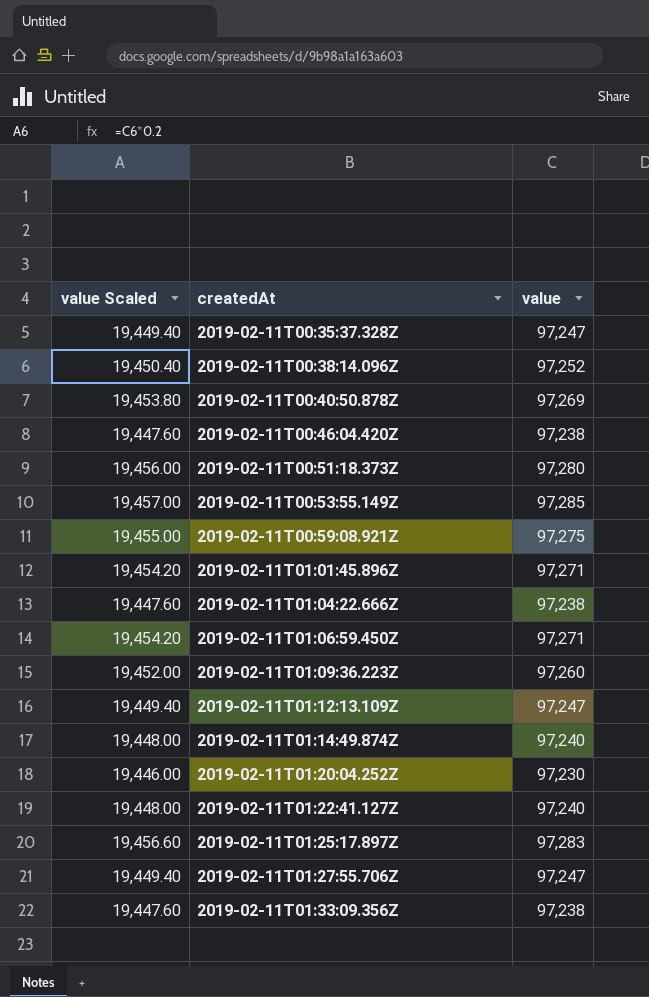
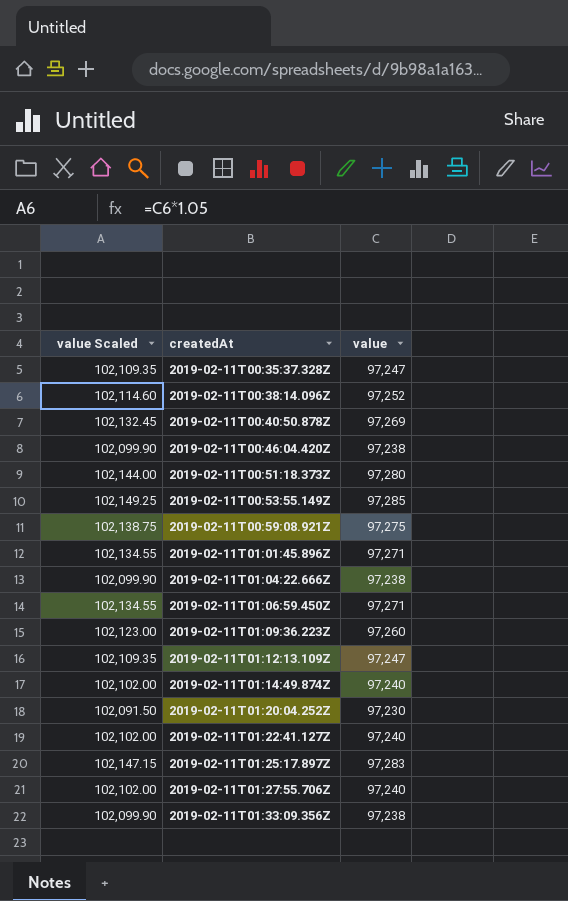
column value Scaled | formula: [value] * 0.2 -> [value] * 1.05
2019-02-11T01:27:55.706Z | value: 97,247 -> 97,240

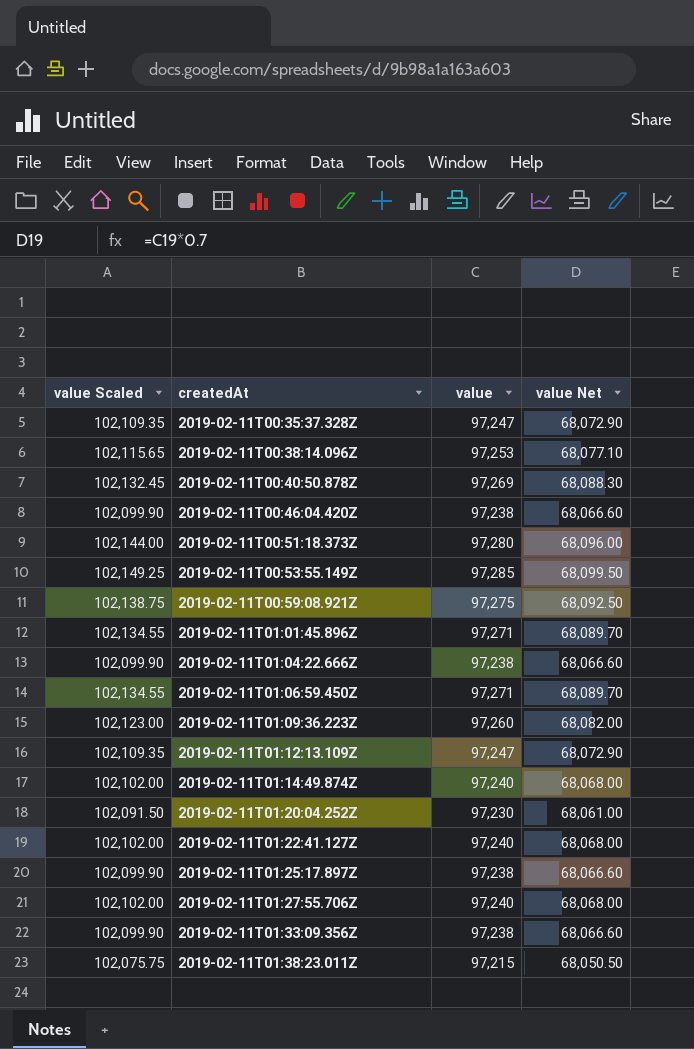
column value Net | formula: none -> [value] * 0.7
2019-02-11T00:38:14.096Z | value Scaled: 102,114.60 -> 102,115.65
2019-02-11T00:38:14.096Z | value: 97,252 -> 97,253
2019-02-11T01:25:17.897Z | value Scaled: 102,147.15 -> 102,099.90
2019-02-11T01:25:17.897Z | value: 97,283 -> 97,238
row 2019-02-11T01:38:23.011Z: none -> 102,075.75 | 97,215 | 68,050.50

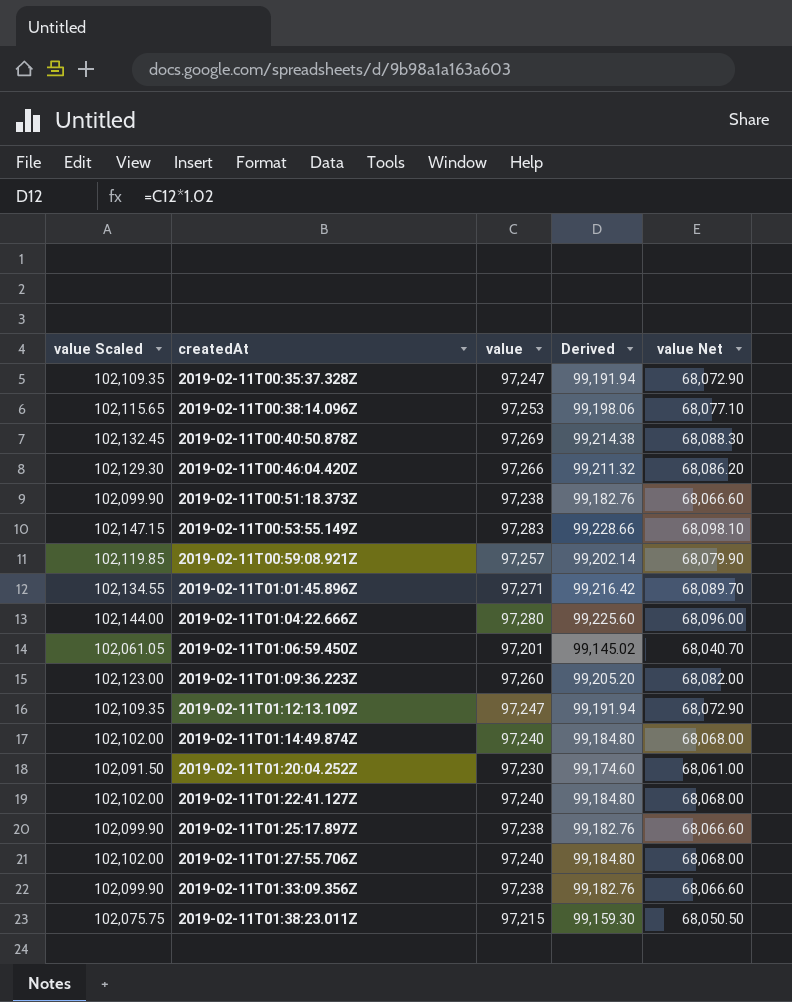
column Derived | formula: none -> [value] * 1.02
2019-02-11T00:46:04.420Z | value Scaled: 102,099.90 -> 102,129.30
2019-02-11T00:46:04.420Z | value: 97,238 -> 97,266
2019-02-11T00:46:04.420Z | value Net: 68,066.60 -> 68,086.20
2019-02-11T00:51:18.373Z | value Scaled: 102,144.00 -> 102,099.90
2019-02-11T00:51:18.373Z | value: 97,280 -> 97,238
2019-02-11T00:51:18.373Z | value Net: 68,096.00 -> 68,066.60
2019-02-11T00:53:55.149Z | value Scaled: 102,149.25 -> 102,147.15
2019-02-11T00:53:55.149Z | value: 97,285 -> 97,283
2019-02-11T00:53:55.149Z | value Net: 68,099.50 -> 68,098.10
2019-02-11T00:59:08.921Z | value Scaled: 102,138.75 -> 102,119.85
2019-02-11T00:59:08.921Z | value: 97,275 -> 97,257
2019-02-11T00:59:08.921Z | value Net: 68,092.50 -> 68,079.90
2019-02-11T01:04:22.666Z | value Scaled: 102,099.90 -> 102,144.00
2019-02-11T01:04:22.666Z | value: 97,238 -> 97,280
2019-02-11T01:04:22.666Z | value Net: 68,066.60 -> 68,096.00
2019-02-11T01:06:59.450Z | value Scaled: 102,134.55 -> 102,061.05
2019-02-11T01:06:59.450Z | value: 97,271 -> 97,201
2019-02-11T01:06:59.450Z | value Net: 68,089.70 -> 68,040.70

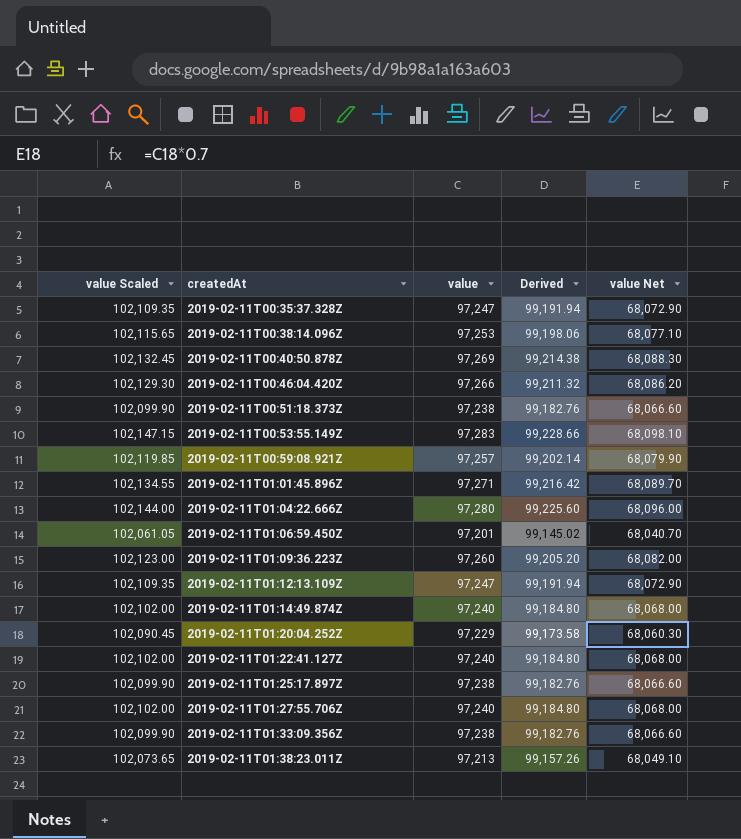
2019-02-11T01:20:04.252Z | value Scaled: 102,091.50 -> 102,090.45
2019-02-11T01:20:04.252Z | value: 97,230 -> 97,229
2019-02-11T01:20:04.252Z | Derived: 99,174.60 -> 99,173.58
2019-02-11T01:20:04.252Z | value Net: 68,061.00 -> 68,060.30
2019-02-11T01:38:23.011Z | value Scaled: 102,075.75 -> 102,073.65
2019-02-11T01:38:23.011Z | value: 97,215 -> 97,213
2019-02-11T01:38:23.011Z | Derived: 99,159.30 -> 99,157.26
2019-02-11T01:38:23.011Z | value Net: 68,050.50 -> 68,049.10

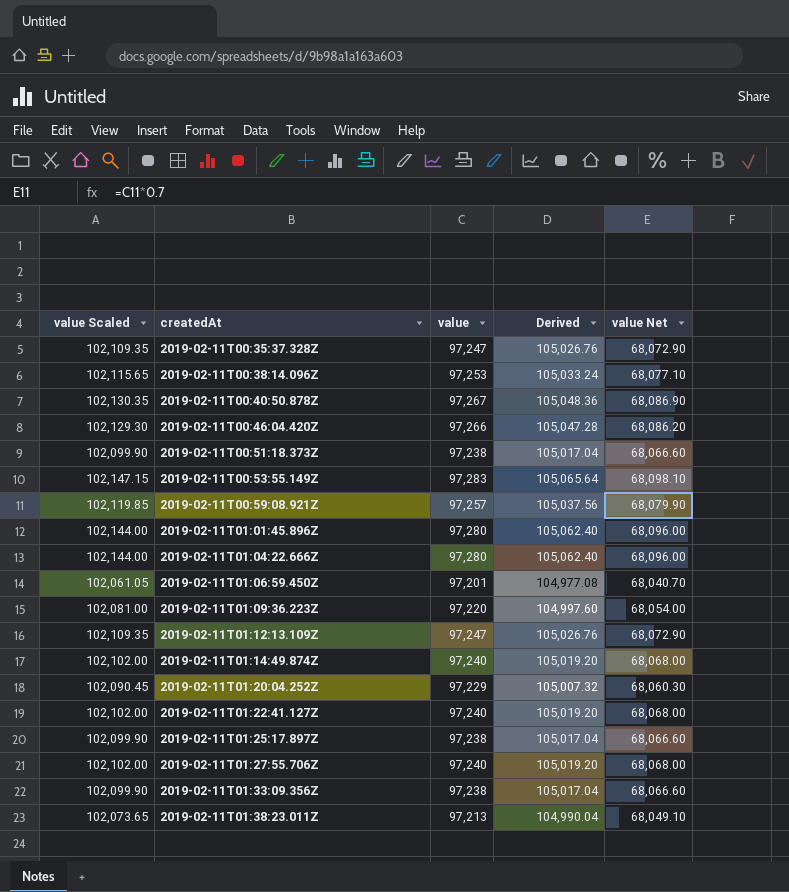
column Derived | formula: [value] * 1.02 -> [value] * 1.08
2019-02-11T00:40:50.878Z | value Scaled: 102,132.45 -> 102,130.35
2019-02-11T00:40:50.878Z | value: 97,269 -> 97,267
2019-02-11T00:40:50.878Z | value Net: 68,088.30 -> 68,086.90
2019-02-11T01:01:45.896Z | value Scaled: 102,134.55 -> 102,144.00
2019-02-11T01:01:45.896Z | value: 97,271 -> 97,280
2019-02-11T01:01:45.896Z | value Net: 68,089.70 -> 68,096.00
2019-02-11T01:09:36.223Z | value Scaled: 102,123.00 -> 102,081.00
2019-02-11T01:09:36.223Z | value: 97,260 -> 97,220
2019-02-11T01:09:36.223Z | value Net: 68,082.00 -> 68,054.00

